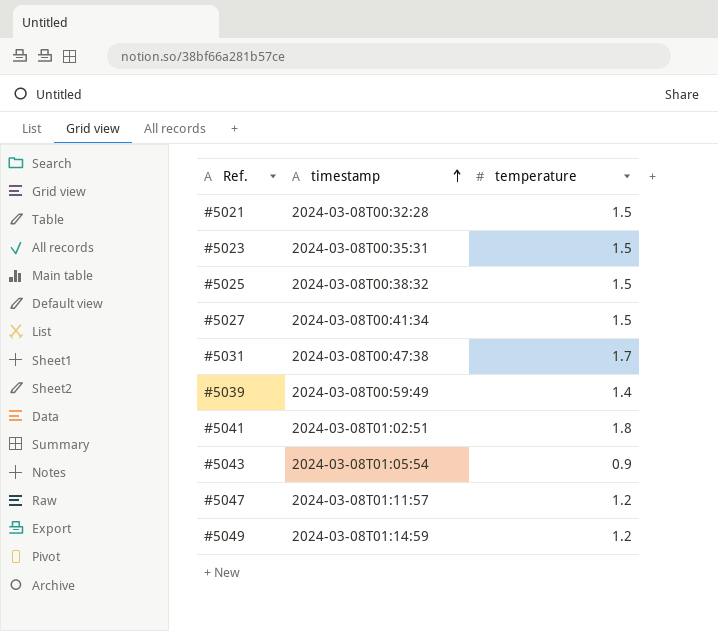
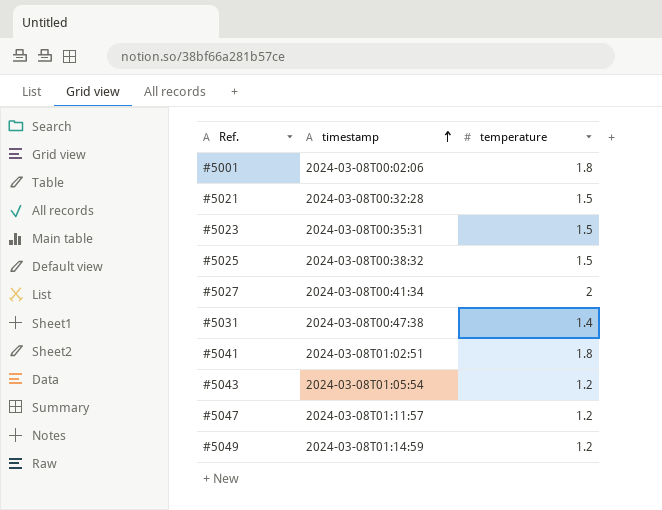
row #5039: 2024-03-08T00:59:49 | 1.4 -> none
row #5001: none -> 2024-03-08T00:02:06 | 1.8
#5027 | temperature: 1.5 -> 2
#5031 | temperature: 1.7 -> 1.4
#5043 | temperature: 0.9 -> 1.2

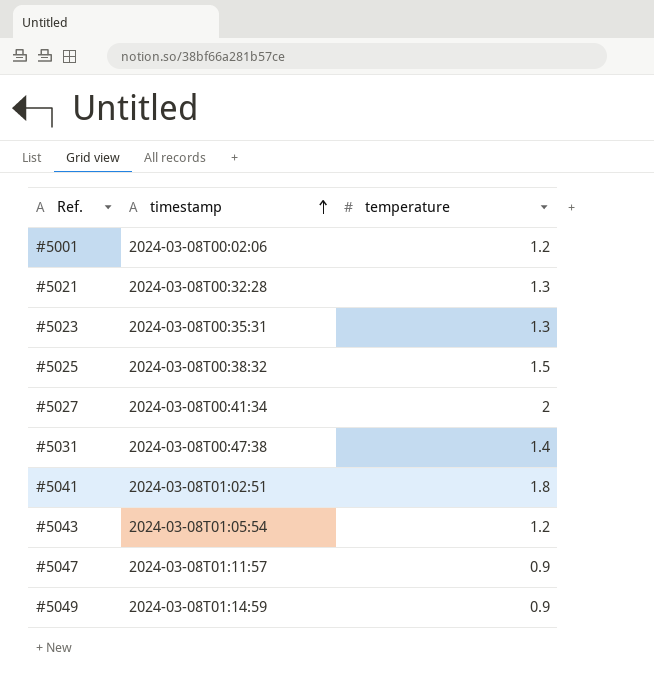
#5001 | temperature: 1.8 -> 1.2
#5021 | temperature: 1.5 -> 1.3
#5023 | temperature: 1.5 -> 1.3
#5047 | temperature: 1.2 -> 0.9
#5049 | temperature: 1.2 -> 0.9

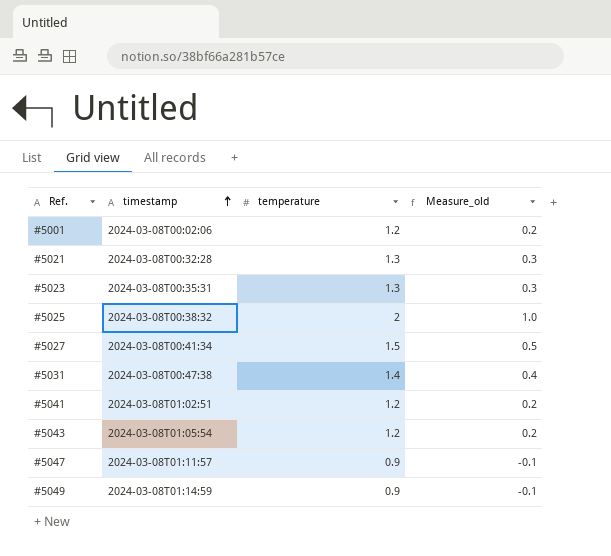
column Measure_old | formula: none -> [temperature] - 1
#5025 | temperature: 1.5 -> 2
#5027 | temperature: 2 -> 1.5
#5041 | temperature: 1.8 -> 1.2

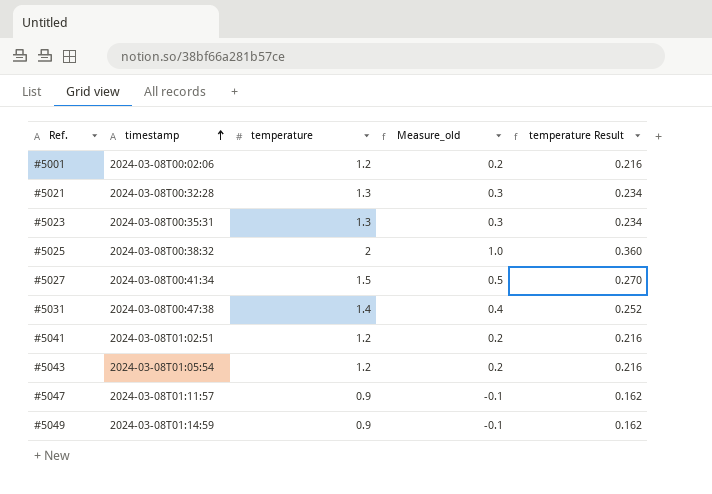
column temperature Result | formula: none -> [temperature] * 0.18

